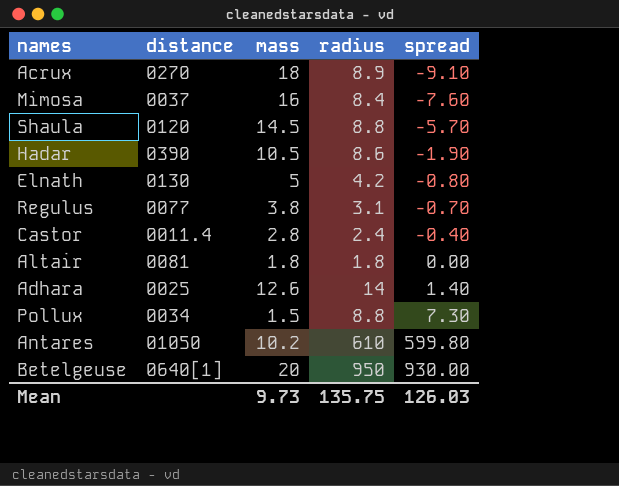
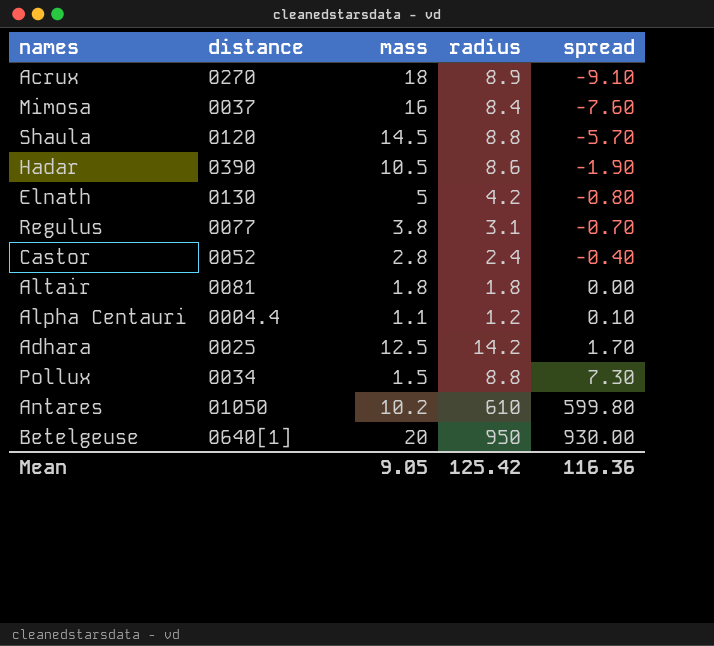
Castor | distance: 0011.4 -> 0052
row Alpha Centauri: none -> 0004.4 | 1.1 | 1.2 | 0.10
Adhara | mass: 12.6 -> 12.5
Adhara | radius: 14 -> 14.2
Adhara | spread: 1.40 -> 1.70
Mean | mass: 9.73 -> 9.05
Mean | radius: 135.75 -> 125.42
Mean | spread: 126.03 -> 116.36

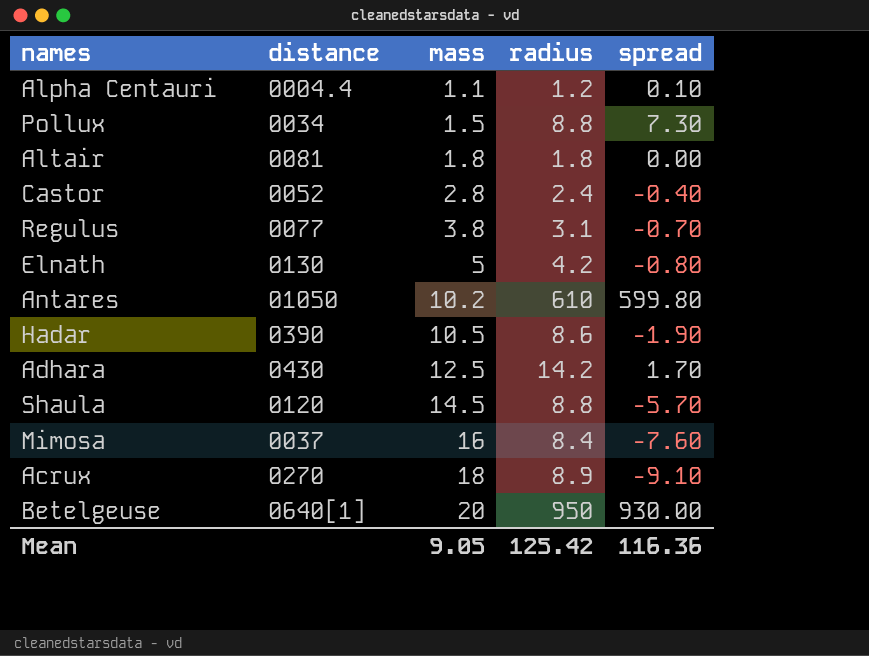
row order: spread ascending -> mass ascending
Adhara | distance: 0025 -> 0430

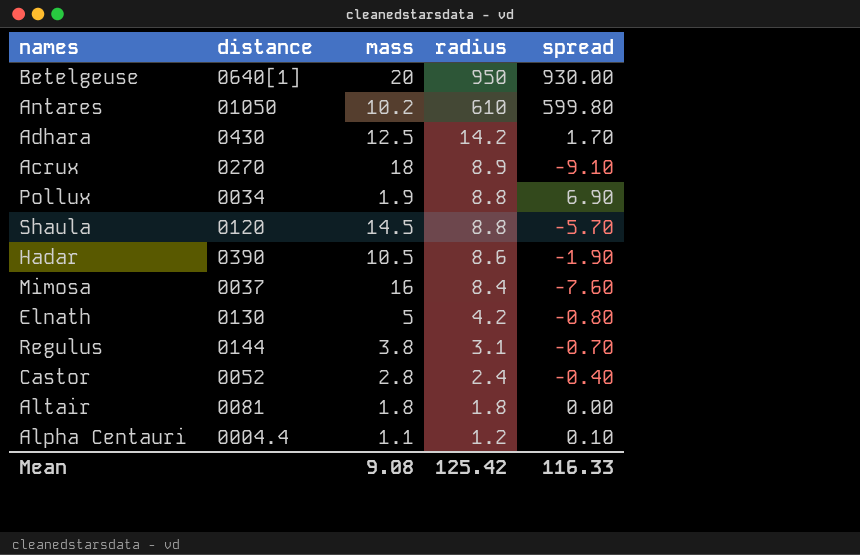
row order: mass ascending -> radius descending
Pollux | mass: 1.5 -> 1.9
Pollux | spread: 7.30 -> 6.90
Regulus | distance: 0077 -> 0144
Mean | mass: 9.05 -> 9.08
Mean | spread: 116.36 -> 116.33

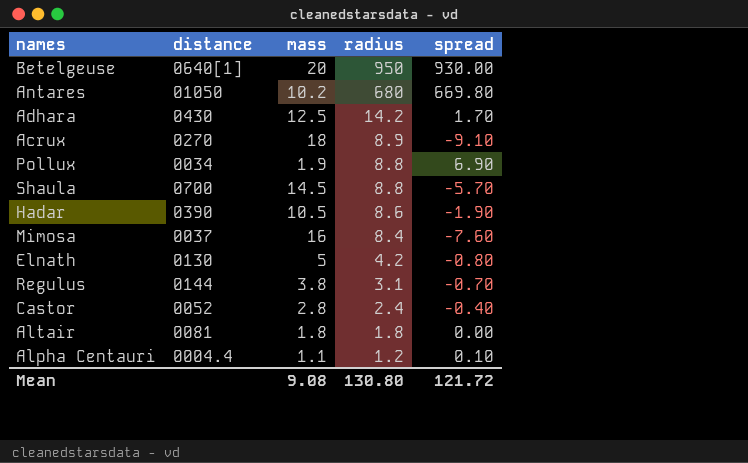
Antares | radius: 610 -> 680
Antares | spread: 599.80 -> 669.80
Shaula | distance: 0120 -> 0700
Mean | radius: 125.42 -> 130.80
Mean | spread: 116.33 -> 121.72

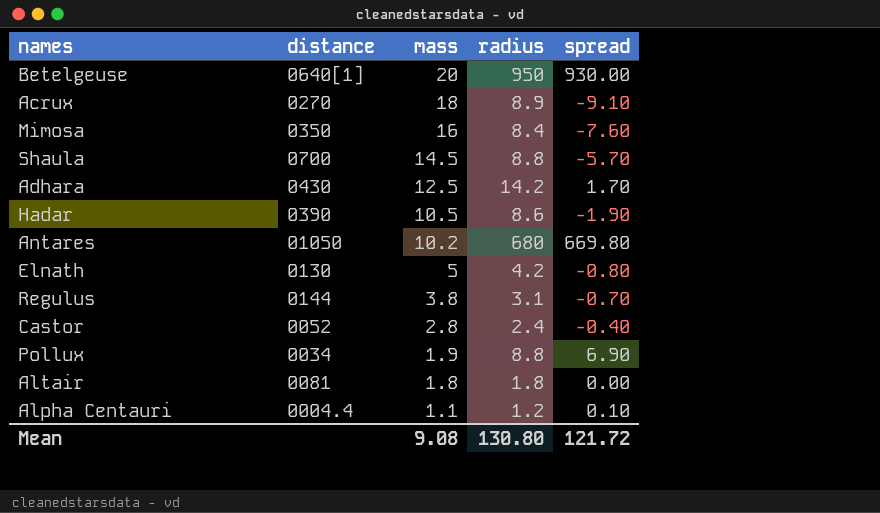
row order: radius descending -> mass descending
Mimosa | distance: 0037 -> 0350

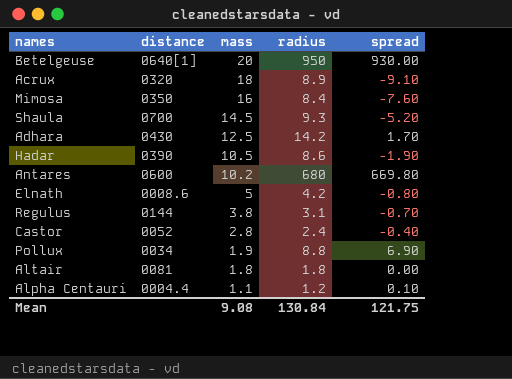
Acrux | distance: 0270 -> 0320
Shaula | radius: 8.8 -> 9.3
Shaula | spread: -5.70 -> -5.20
Antares | distance: 01050 -> 0600
Elnath | distance: 0130 -> 0008.6
Mean | radius: 130.80 -> 130.84
Mean | spread: 121.72 -> 121.75

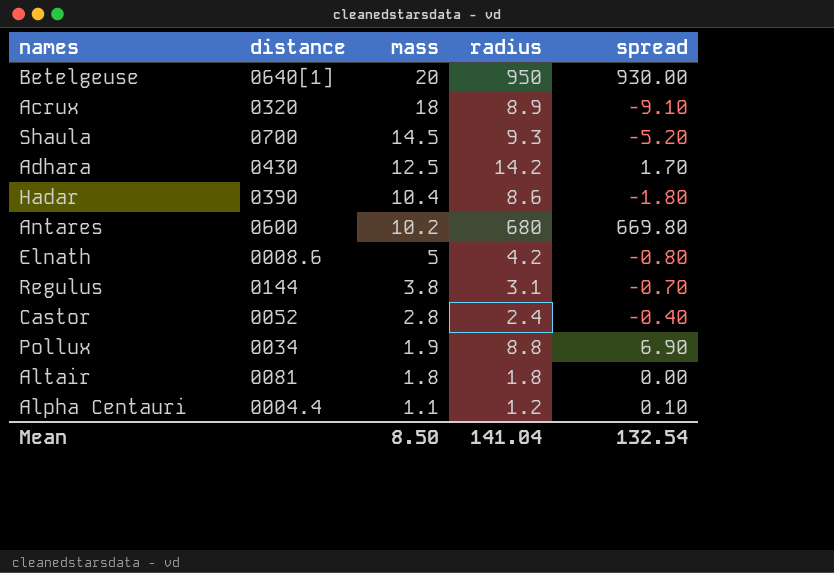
row Mimosa: 0350 | 16 | 8.4 | -7.60 -> none
Hadar | mass: 10.5 -> 10.4
Hadar | spread: -1.90 -> -1.80
Mean | mass: 9.08 -> 8.50
Mean | radius: 130.84 -> 141.04
Mean | spread: 121.75 -> 132.54

